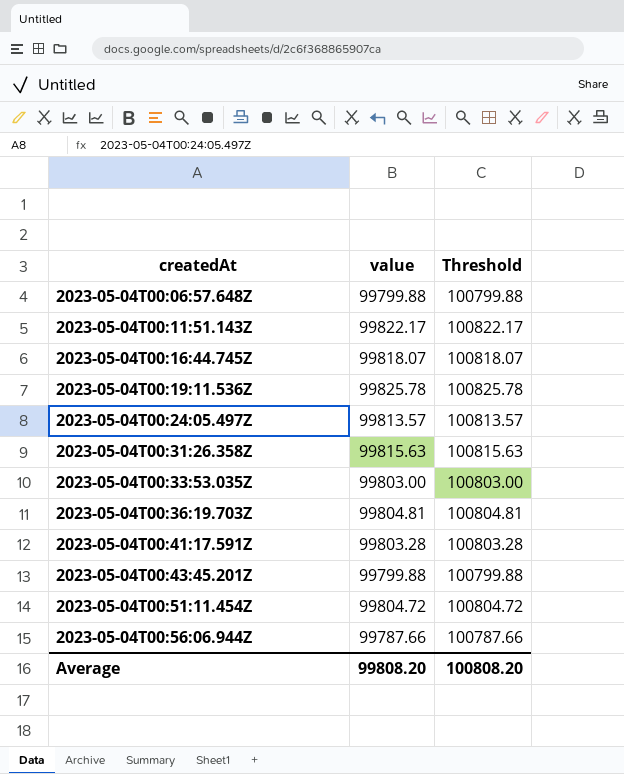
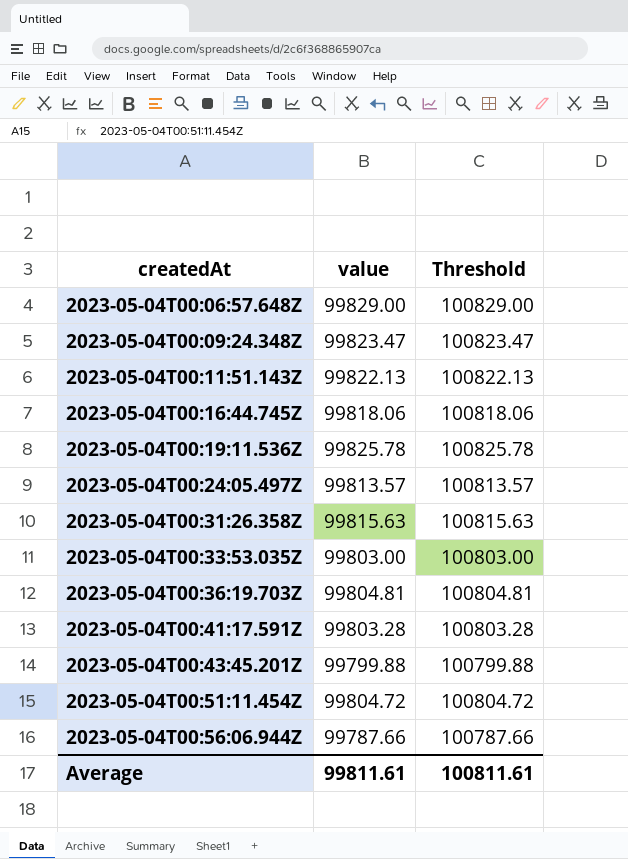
2023-05-04T00:06:57.648Z | value: 99799.88 -> 99829.00
2023-05-04T00:06:57.648Z | Threshold: 100799.88 -> 100829.00
row 2023-05-04T00:09:24.348Z: none -> 99823.47 | 100823.47
2023-05-04T00:11:51.143Z | value: 99822.17 -> 99822.13
2023-05-04T00:11:51.143Z | Threshold: 100822.17 -> 100822.13
2023-05-04T00:16:44.745Z | value: 99818.07 -> 99818.06
2023-05-04T00:16:44.745Z | Threshold: 100818.07 -> 100818.06
Average | value: 99808.20 -> 99811.61
Average | Threshold: 100808.20 -> 100811.61

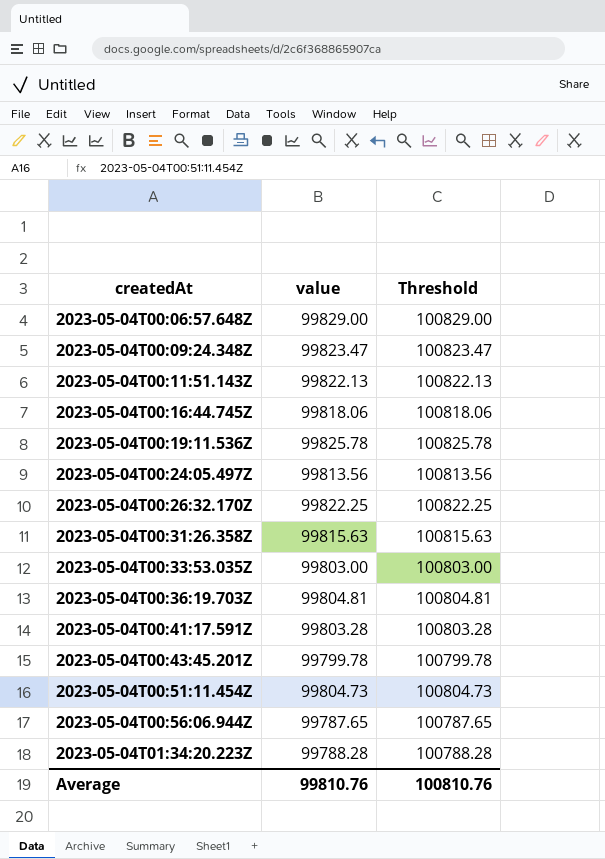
2023-05-04T00:24:05.497Z | value: 99813.57 -> 99813.56
2023-05-04T00:24:05.497Z | Threshold: 100813.57 -> 100813.56
row 2023-05-04T00:26:32.170Z: none -> 99822.25 | 100822.25
2023-05-04T00:43:45.201Z | value: 99799.88 -> 99799.78
2023-05-04T00:43:45.201Z | Threshold: 100799.88 -> 100799.78
2023-05-04T00:51:11.454Z | value: 99804.72 -> 99804.73
2023-05-04T00:51:11.454Z | Threshold: 100804.72 -> 100804.73
2023-05-04T00:56:06.944Z | value: 99787.66 -> 99787.65
2023-05-04T00:56:06.944Z | Threshold: 100787.66 -> 100787.65
row 2023-05-04T01:34:20.223Z: none -> 99788.28 | 100788.28
Average | value: 99811.61 -> 99810.76
Average | Threshold: 100811.61 -> 100810.76

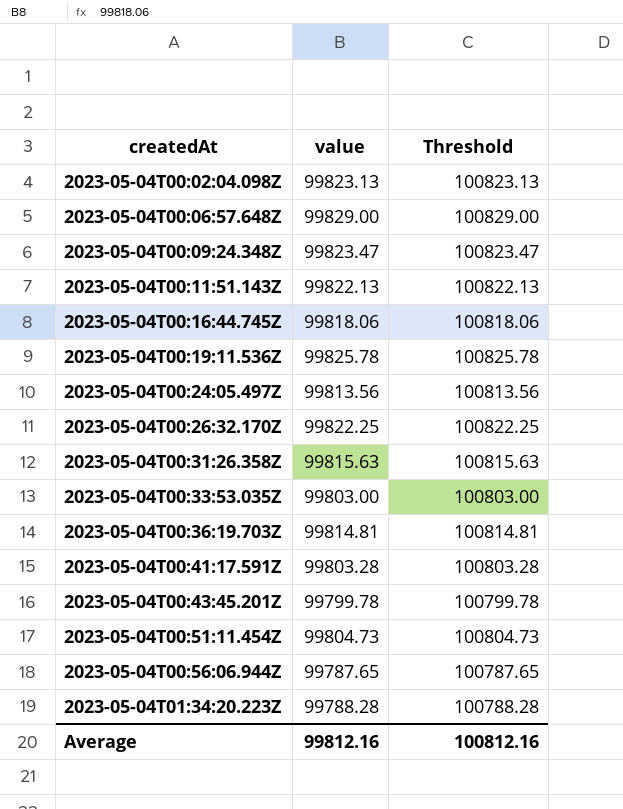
row 2023-05-04T00:02:04.098Z: none -> 99823.13 | 100823.13
2023-05-04T00:36:19.703Z | value: 99804.81 -> 99814.81
2023-05-04T00:36:19.703Z | Threshold: 100804.81 -> 100814.81
Average | value: 99810.76 -> 99812.16
Average | Threshold: 100810.76 -> 100812.16

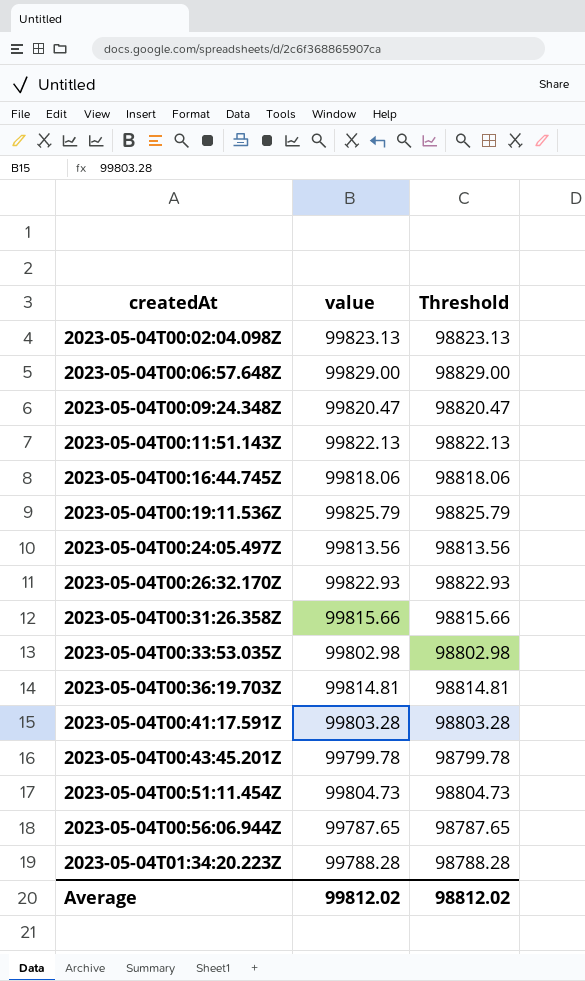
column Threshold | formula: [value] + 1000 -> [value] - 1000
2023-05-04T00:09:24.348Z | value: 99823.47 -> 99820.47
2023-05-04T00:19:11.536Z | value: 99825.78 -> 99825.79
2023-05-04T00:26:32.170Z | value: 99822.25 -> 99822.93
2023-05-04T00:31:26.358Z | value: 99815.63 -> 99815.66
2023-05-04T00:33:53.035Z | value: 99803.00 -> 99802.98
Average | value: 99812.16 -> 99812.02
Average | Threshold: 100812.16 -> 98812.02

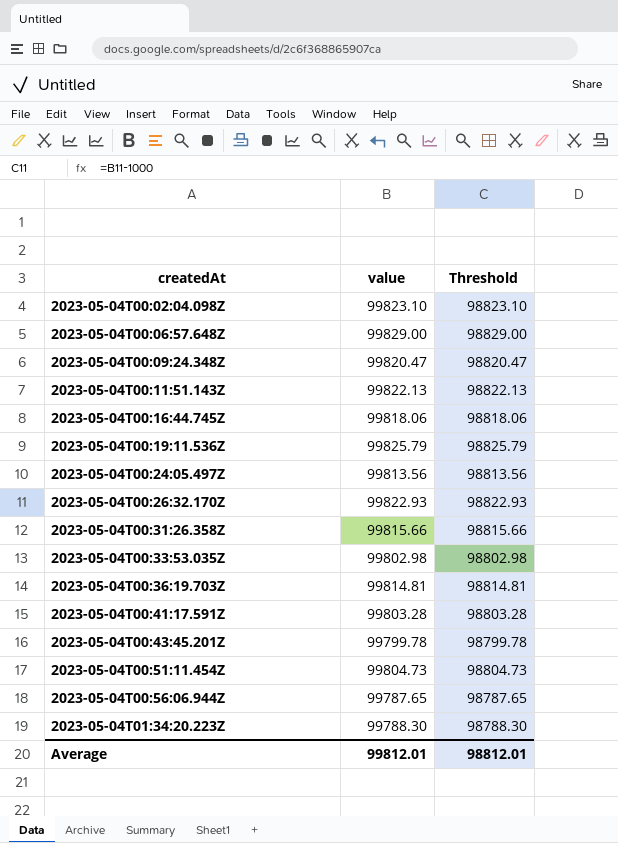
2023-05-04T00:02:04.098Z | value: 99823.13 -> 99823.10
2023-05-04T00:02:04.098Z | Threshold: 98823.13 -> 98823.10
2023-05-04T01:34:20.223Z | value: 99788.28 -> 99788.30
2023-05-04T01:34:20.223Z | Threshold: 98788.28 -> 98788.30
Average | value: 99812.02 -> 99812.01
Average | Threshold: 98812.02 -> 98812.01

